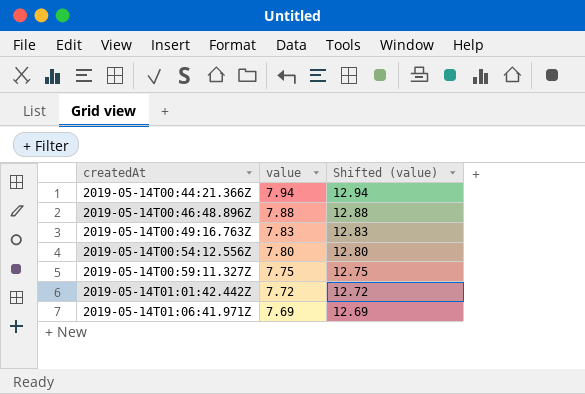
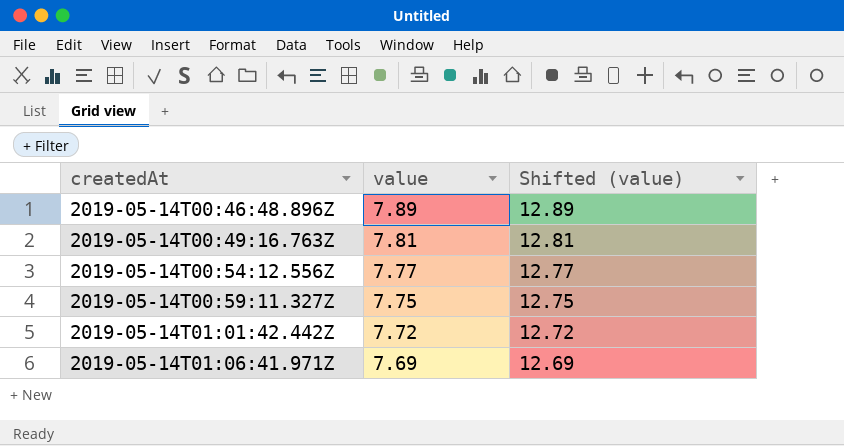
row 2019-05-14T00:44:21.366Z: 7.94 | 12.94 -> none
2019-05-14T00:46:48.896Z | value: 7.88 -> 7.89
2019-05-14T00:46:48.896Z | Shifted (value): 12.88 -> 12.89
2019-05-14T00:49:16.763Z | value: 7.83 -> 7.81
2019-05-14T00:49:16.763Z | Shifted (value): 12.83 -> 12.81
2019-05-14T00:54:12.556Z | value: 7.80 -> 7.77
2019-05-14T00:54:12.556Z | Shifted (value): 12.80 -> 12.77

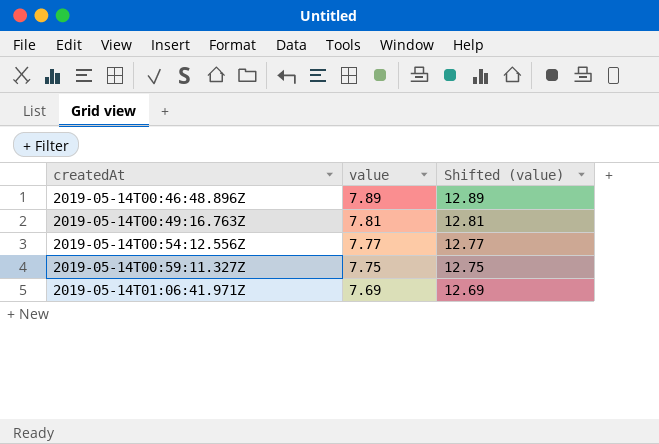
row 2019-05-14T01:01:42.442Z: 7.72 | 12.72 -> none

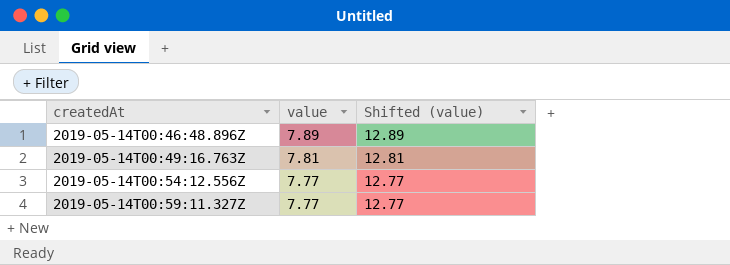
row 2019-05-14T01:06:41.971Z: 7.69 | 12.69 -> none
2019-05-14T00:59:11.327Z | value: 7.75 -> 7.77
2019-05-14T00:59:11.327Z | Shifted (value): 12.75 -> 12.77

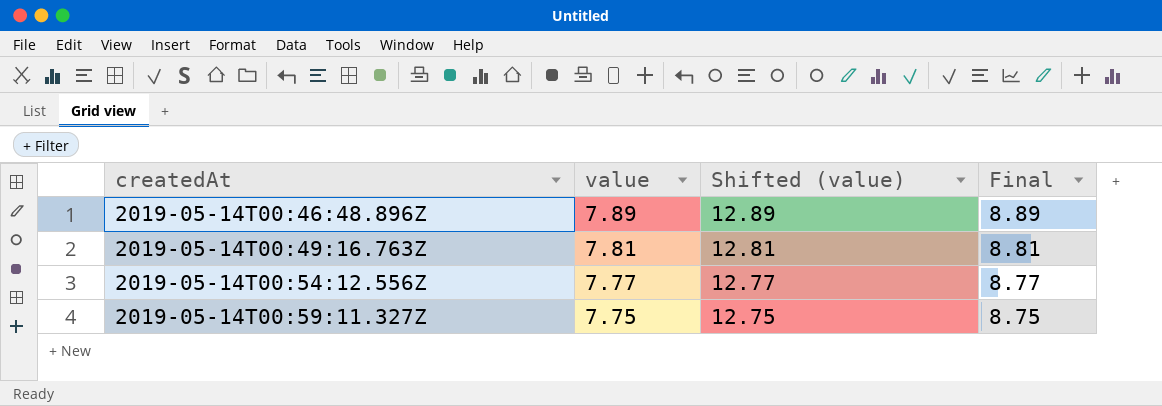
column Final | formula: none -> [value] + 1
2019-05-14T00:59:11.327Z | value: 7.77 -> 7.75
2019-05-14T00:59:11.327Z | Shifted (value): 12.77 -> 12.75

